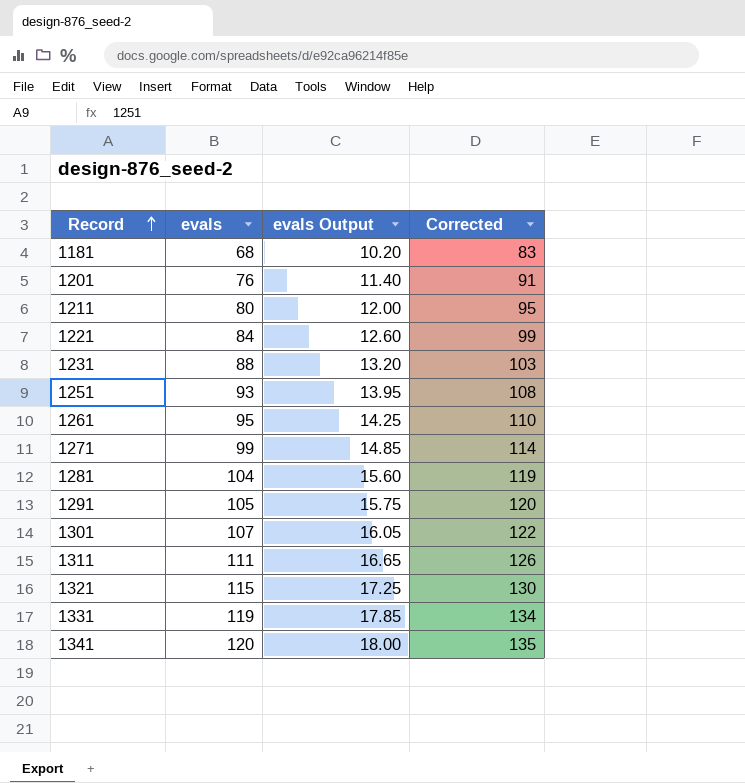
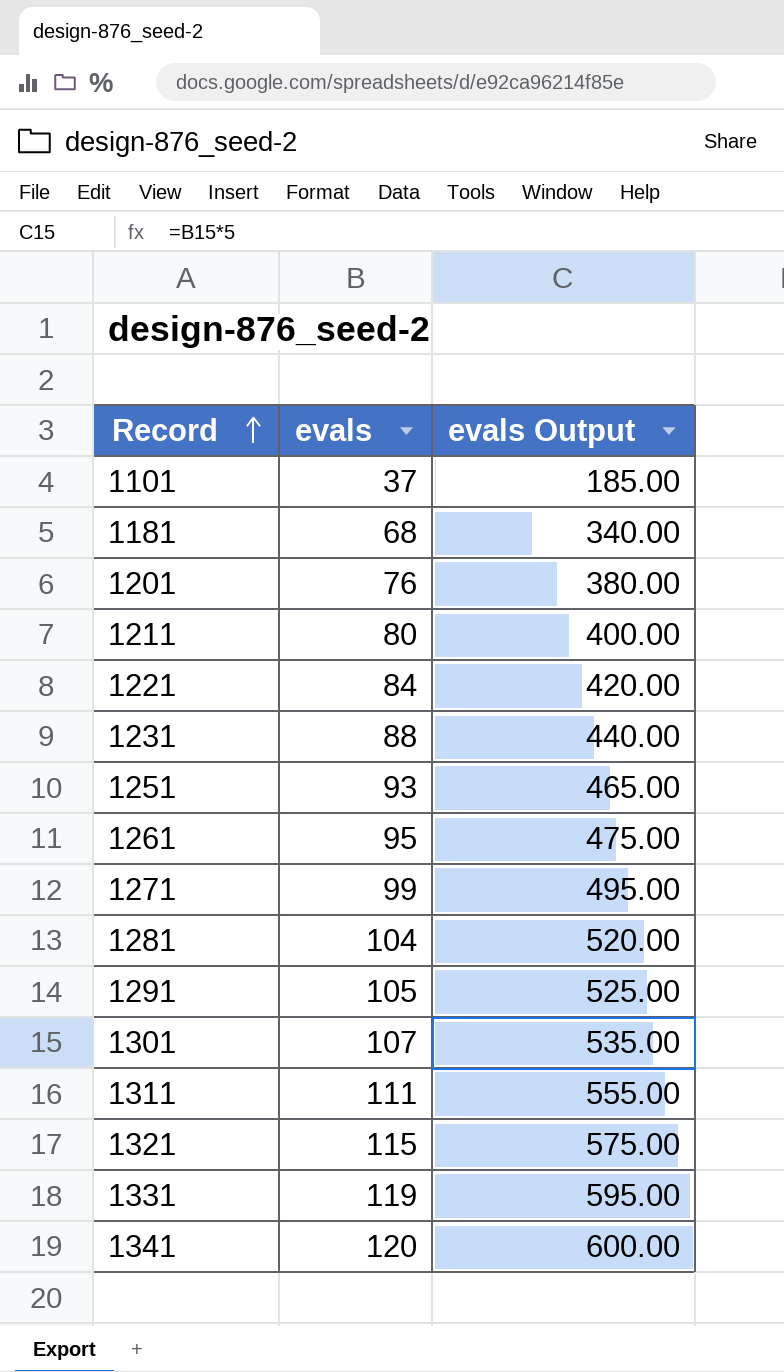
column Corrected | formula: [evals] + 15 -> none
column evals Output | formula: [evals] * 0.15 -> [evals] * 5
row 1101: none -> 37 | 185.00

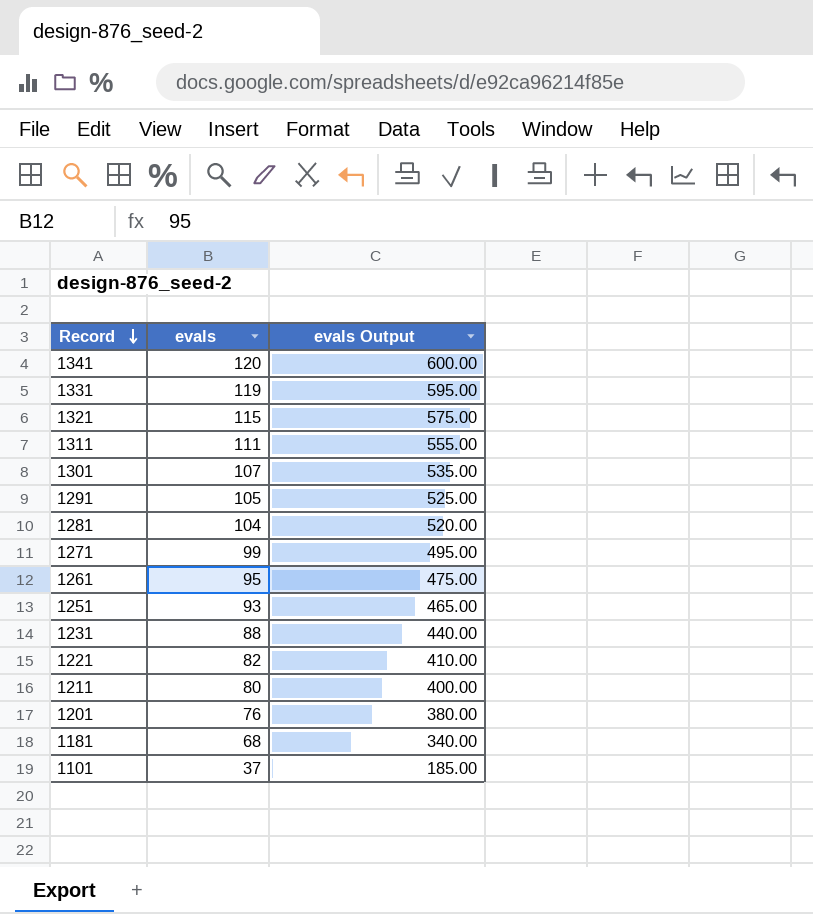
row order: Record ascending -> Record descending
1221 | evals: 84 -> 82
1221 | evals Output: 420.00 -> 410.00

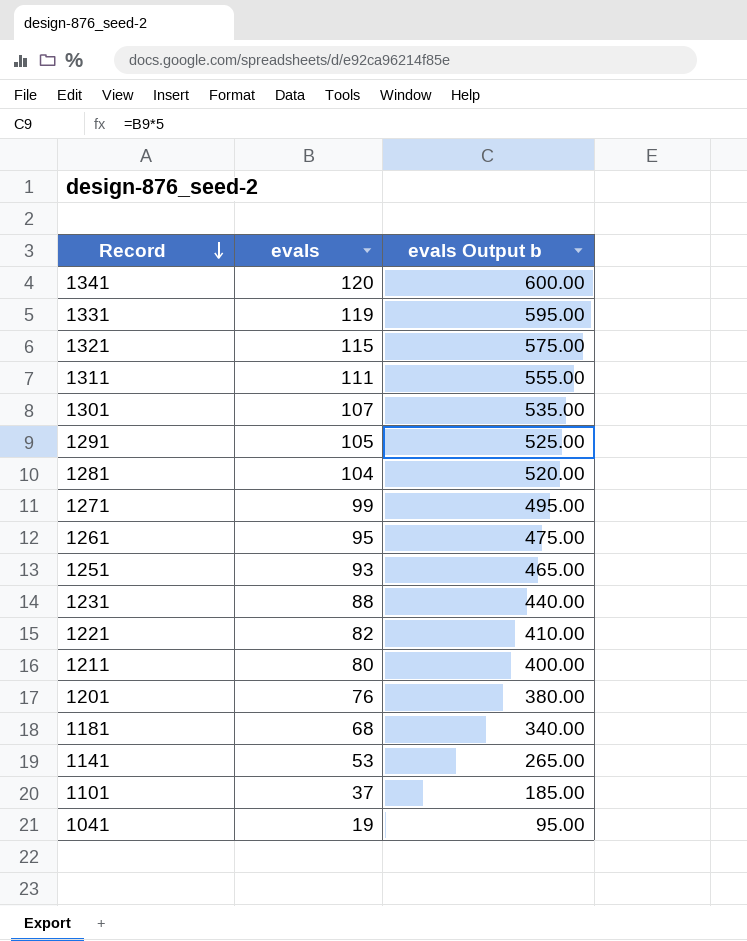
column name: evals Output -> evals Output b
row 1141: none -> 53 | 265.00
row 1041: none -> 19 | 95.00

